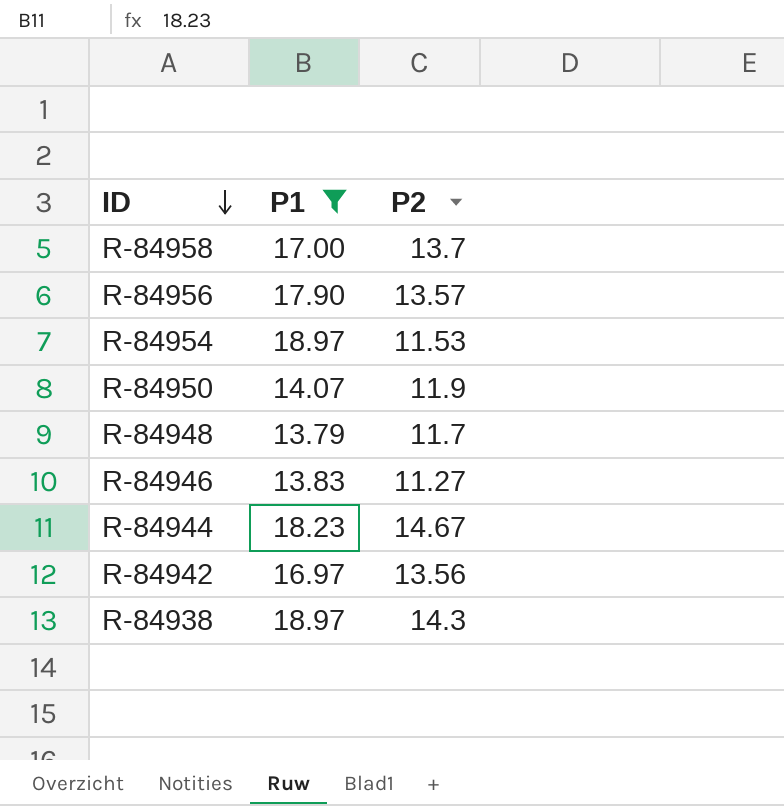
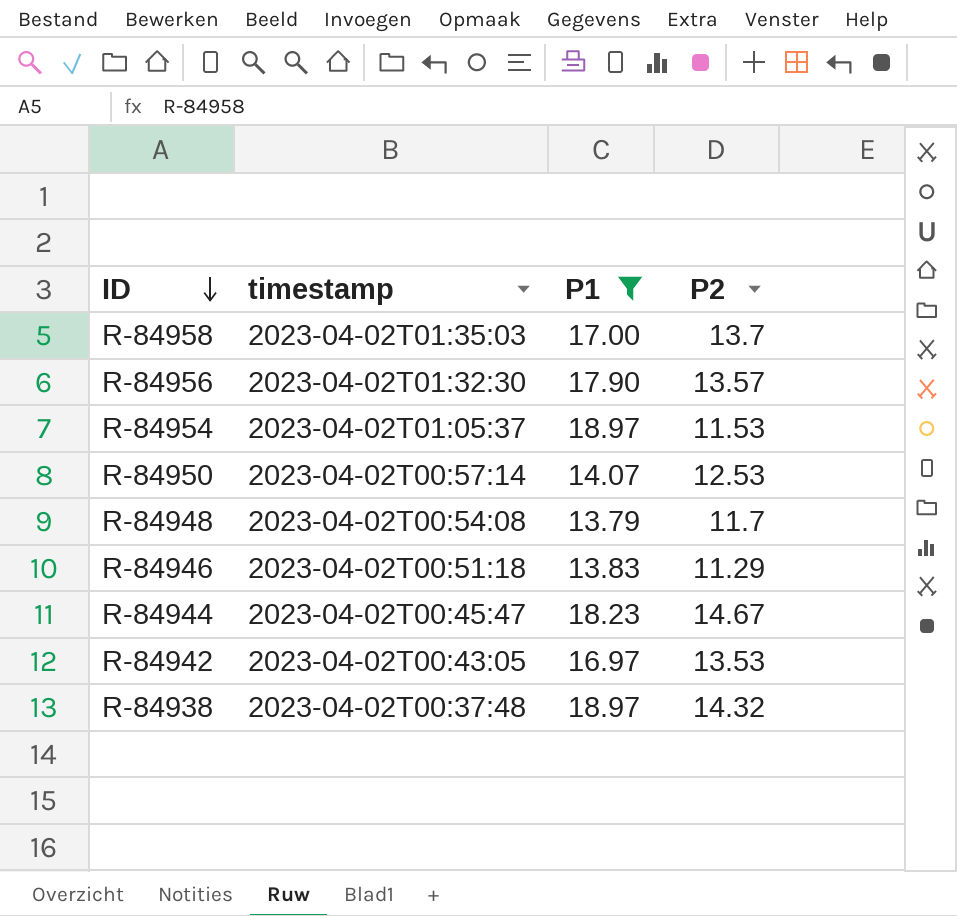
column timestamp | position: none -> 2
R-84950 | P2: 11.9 -> 12.53
R-84946 | P2: 11.27 -> 11.29
R-84942 | P2: 13.56 -> 13.53
R-84938 | P2: 14.3 -> 14.32

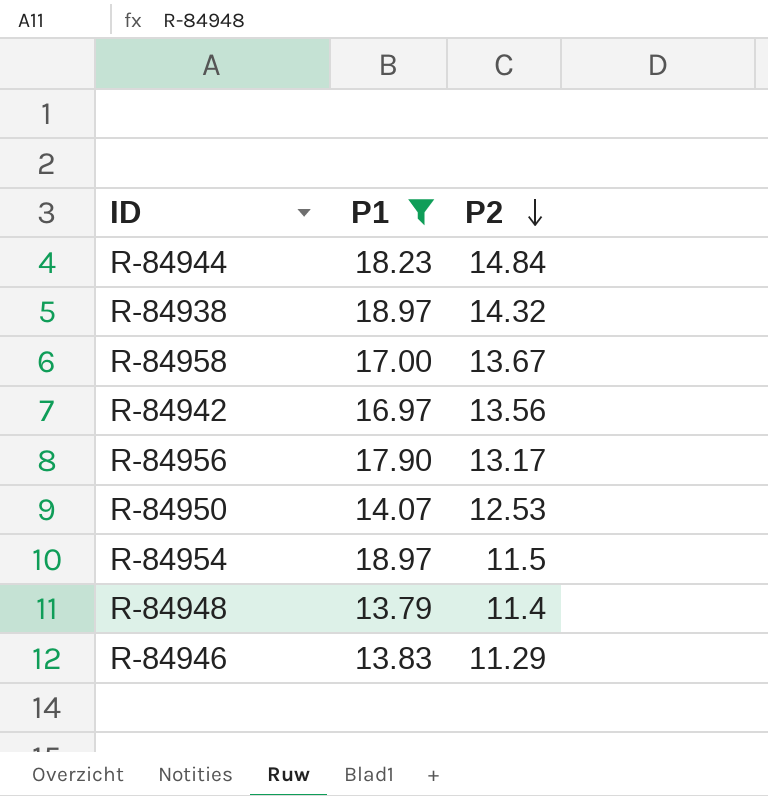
row order: ID descending -> P2 descending
column timestamp | position: 2 -> none
R-84944 | P2: 14.67 -> 14.84
R-84958 | P2: 13.7 -> 13.67
R-84942 | P2: 13.53 -> 13.56
R-84956 | P2: 13.57 -> 13.17
R-84954 | P2: 11.53 -> 11.5
R-84948 | P2: 11.7 -> 11.4

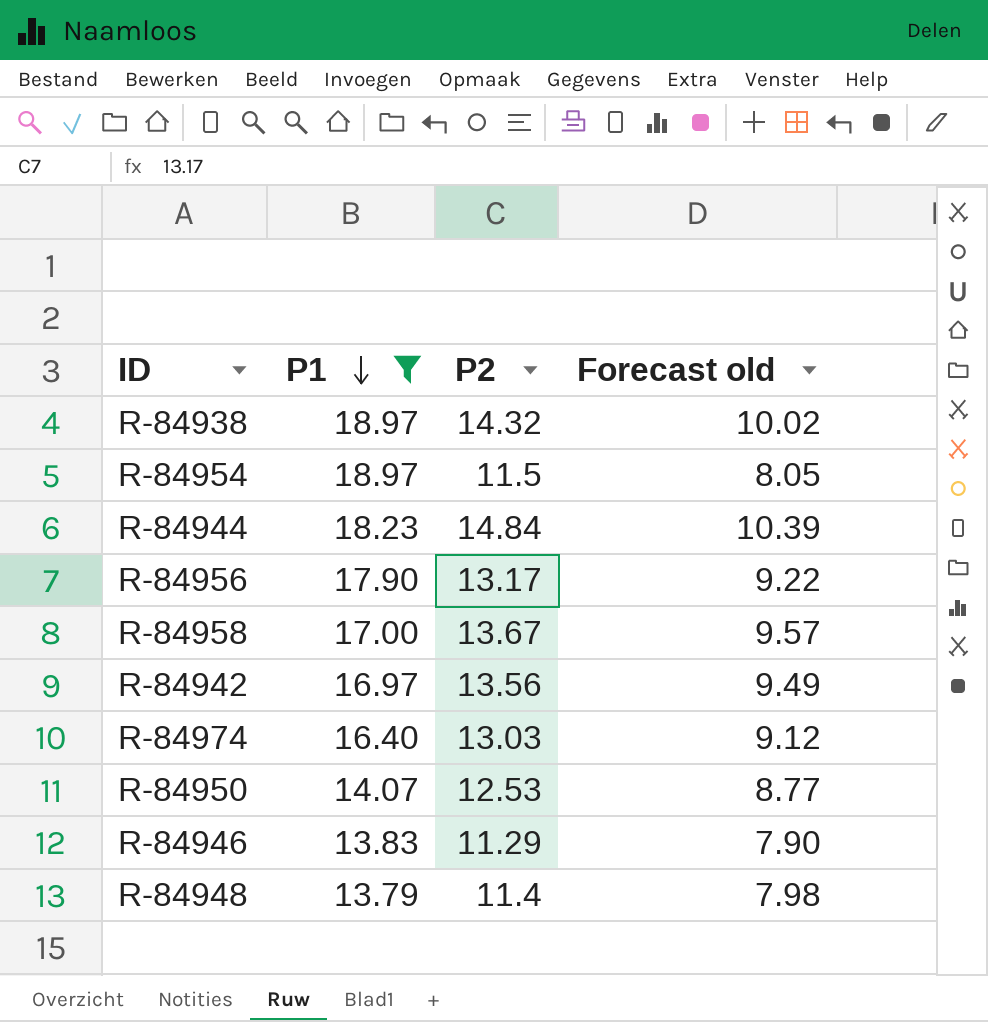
row order: P2 descending -> P1 descending
column Forecast old | formula: none -> [P2] * 0.7
row R-84974: none -> 16.40 | 13.03 | 9.12

